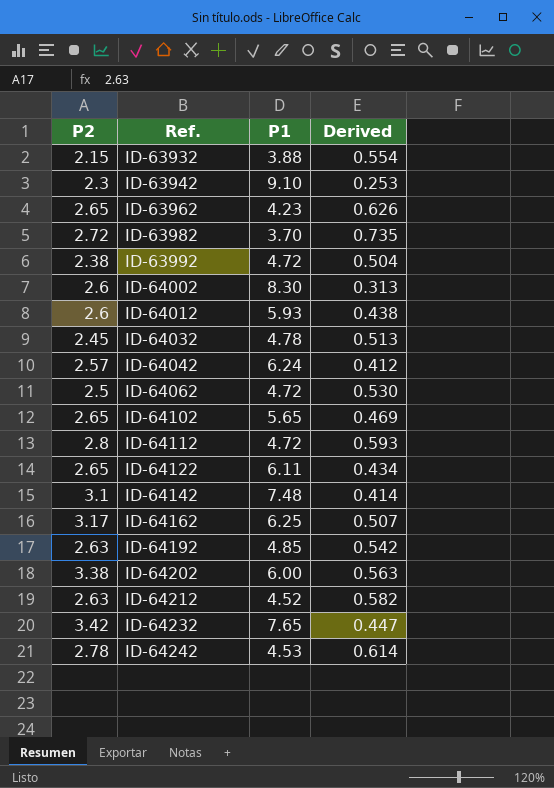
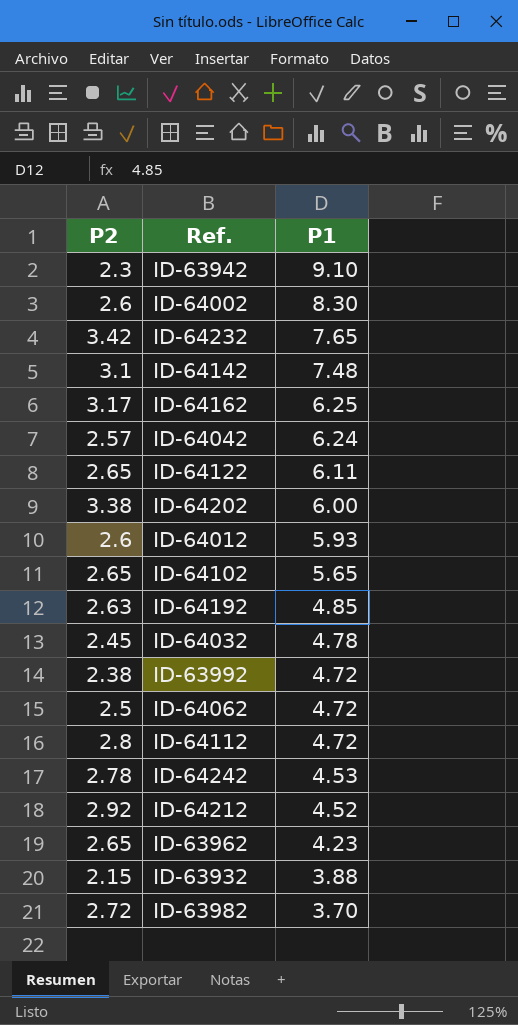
row order: Ref. ascending -> P1 descending
column Derived | formula: [P2] / [P1] -> none
ID-64212 | P2: 2.63 -> 2.92

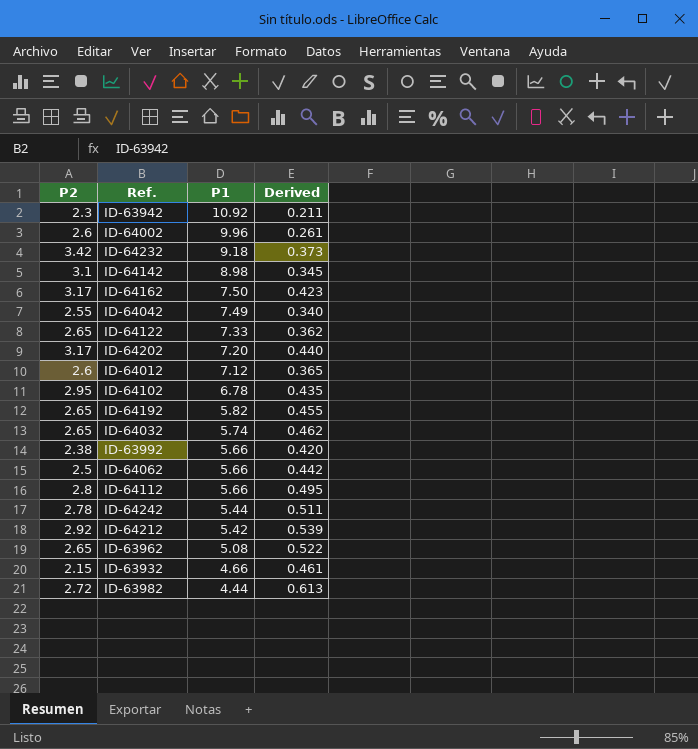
column Derived | formula: none -> [P2] / [P1]
ID-63942 | P1: 9.10 -> 10.92
ID-64002 | P1: 8.30 -> 9.96
ID-64232 | P1: 7.65 -> 9.18
ID-64142 | P1: 7.48 -> 8.98
ID-64162 | P1: 6.25 -> 7.50
ID-64042 | P2: 2.57 -> 2.55
ID-64042 | P1: 6.24 -> 7.49
ID-64122 | P1: 6.11 -> 7.33
ID-64202 | P2: 3.38 -> 3.17
ID-64202 | P1: 6.00 -> 7.20
ID-64012 | P1: 5.93 -> 7.12
ID-64102 | P2: 2.65 -> 2.95
ID-64102 | P1: 5.65 -> 6.78
ID-64192 | P2: 2.63 -> 2.65
ID-64192 | P1: 4.85 -> 5.82
ID-64032 | P2: 2.45 -> 2.65
ID-64032 | P1: 4.78 -> 5.74
ID-63992 | P1: 4.72 -> 5.66
ID-64062 | P1: 4.72 -> 5.66
ID-64112 | P1: 4.72 -> 5.66
ID-64242 | P1: 4.53 -> 5.44
ID-64212 | P1: 4.52 -> 5.42
ID-63962 | P1: 4.23 -> 5.08
ID-63932 | P1: 3.88 -> 4.66
ID-63982 | P1: 3.70 -> 4.44

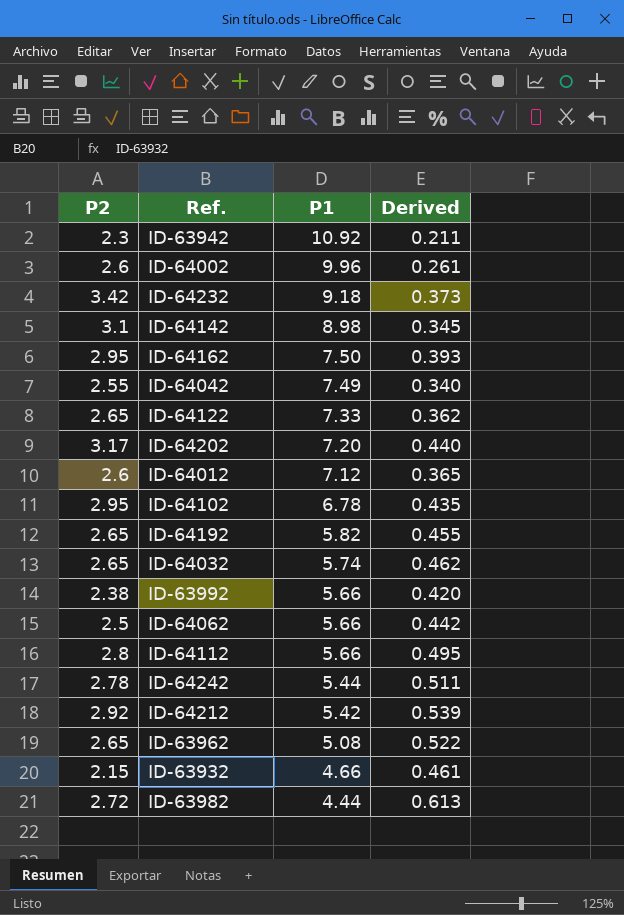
ID-64162 | P2: 3.17 -> 2.95
ID-64162 | Derived: 0.423 -> 0.393

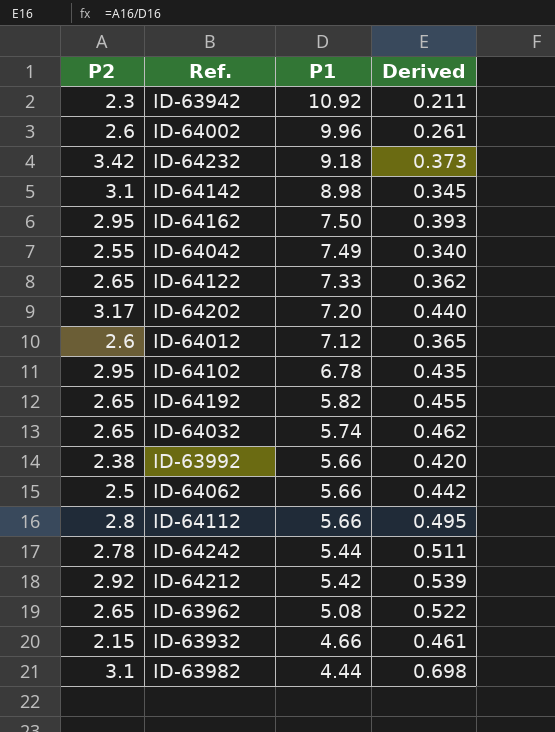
ID-63982 | P2: 2.72 -> 3.1
ID-63982 | Derived: 0.613 -> 0.698

